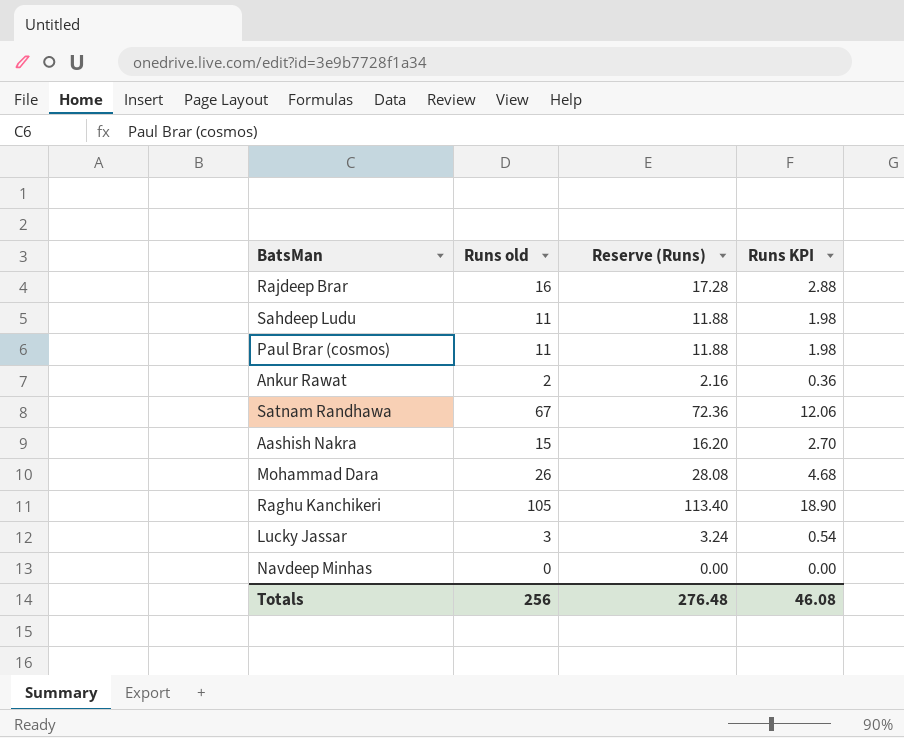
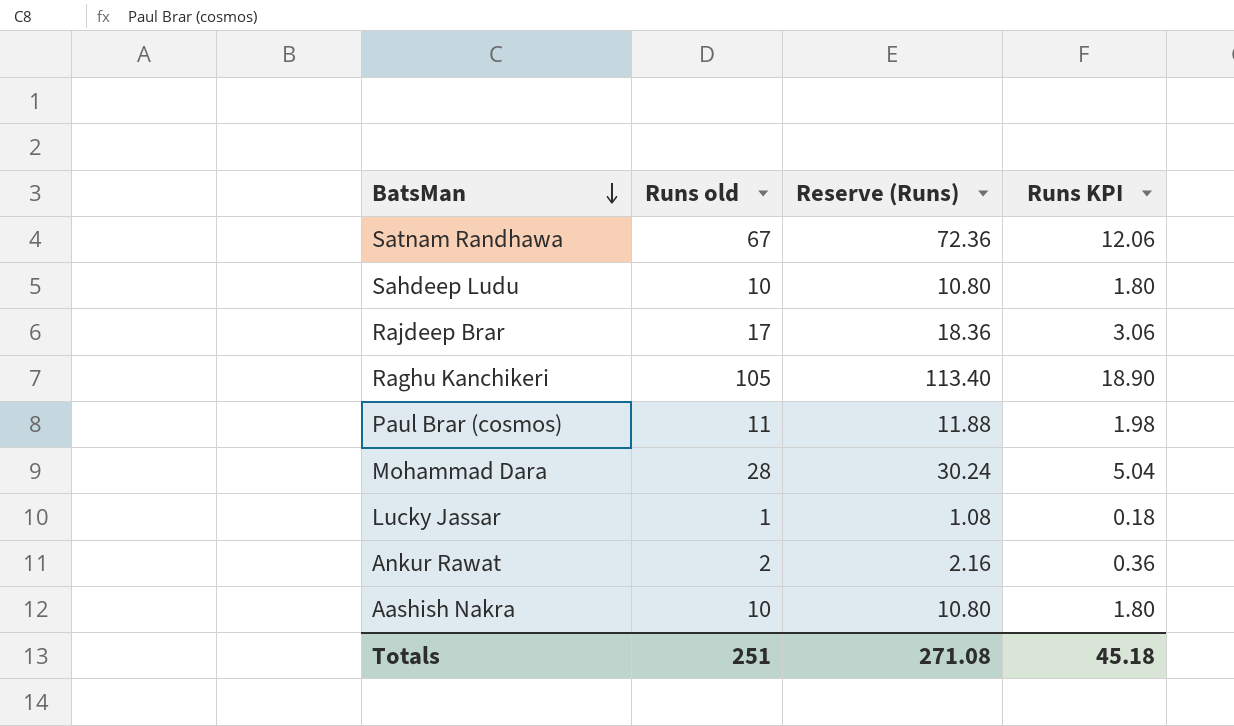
row order: none -> BatsMan descending
row Navdeep Minhas: 0 | 0.00 | 0.00 -> none
Sahdeep Ludu | Runs old: 11 -> 10
Sahdeep Ludu | Reserve (Runs): 11.88 -> 10.80
Sahdeep Ludu | Runs KPI: 1.98 -> 1.80
Rajdeep Brar | Runs old: 16 -> 17
Rajdeep Brar | Reserve (Runs): 17.28 -> 18.36
Rajdeep Brar | Runs KPI: 2.88 -> 3.06
Mohammad Dara | Runs old: 26 -> 28
Mohammad Dara | Reserve (Runs): 28.08 -> 30.24
Mohammad Dara | Runs KPI: 4.68 -> 5.04
Lucky Jassar | Runs old: 3 -> 1
Lucky Jassar | Reserve (Runs): 3.24 -> 1.08
Lucky Jassar | Runs KPI: 0.54 -> 0.18
Aashish Nakra | Runs old: 15 -> 10
Aashish Nakra | Reserve (Runs): 16.20 -> 10.80
Aashish Nakra | Runs KPI: 2.70 -> 1.80
Totals | Runs old: 256 -> 251
Totals | Reserve (Runs): 276.48 -> 271.08
Totals | Runs KPI: 46.08 -> 45.18

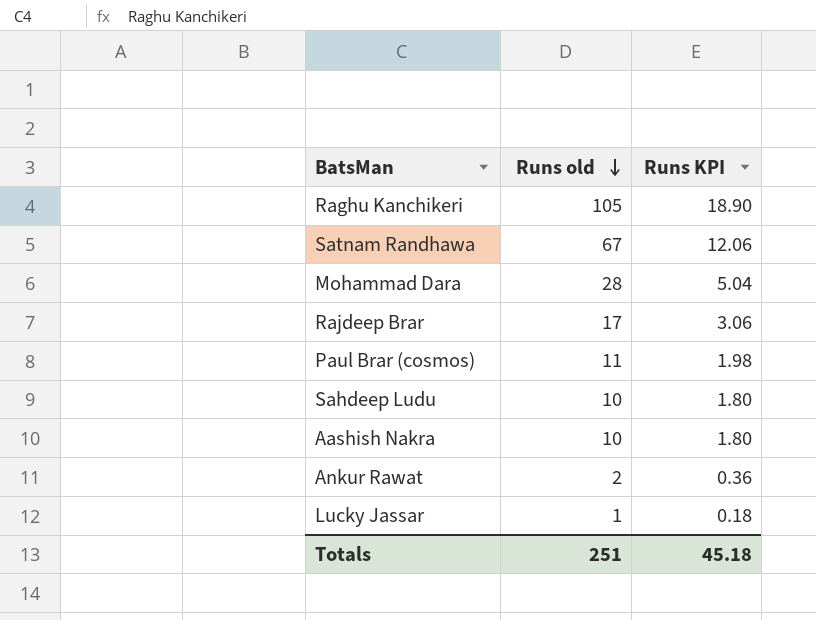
row order: BatsMan descending -> Runs old descending
column Reserve (Runs) | formula: [Runs old] * 1.08 -> none

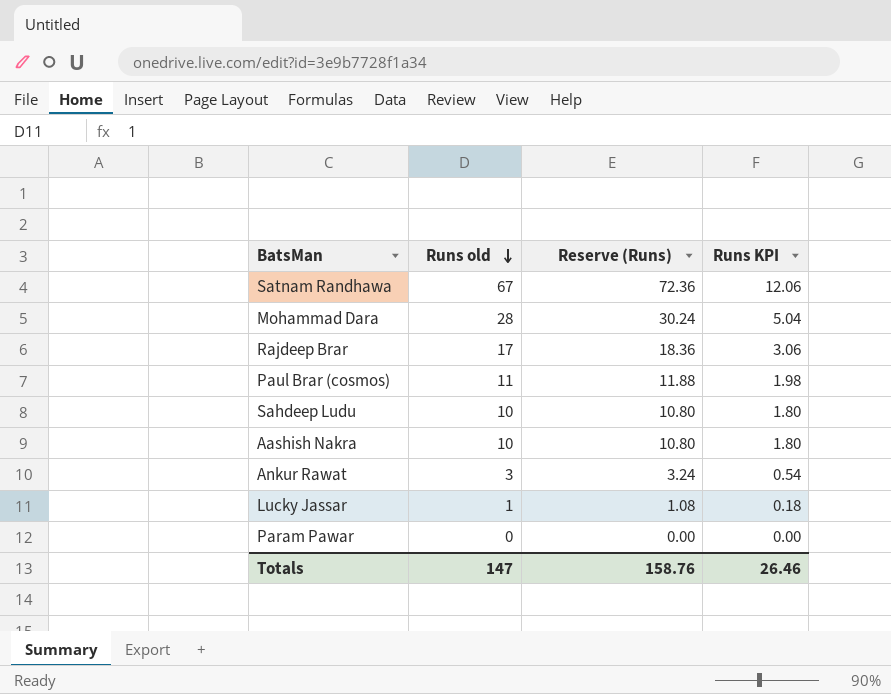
column Reserve (Runs) | formula: none -> [Runs old] * 1.08
row Raghu Kanchikeri: 105 | 18.90 -> none
Ankur Rawat | Runs old: 2 -> 3
Ankur Rawat | Runs KPI: 0.36 -> 0.54
row Param Pawar: none -> 0 | 0.00 | 0.00
Totals | Runs old: 251 -> 147
Totals | Runs KPI: 45.18 -> 26.46

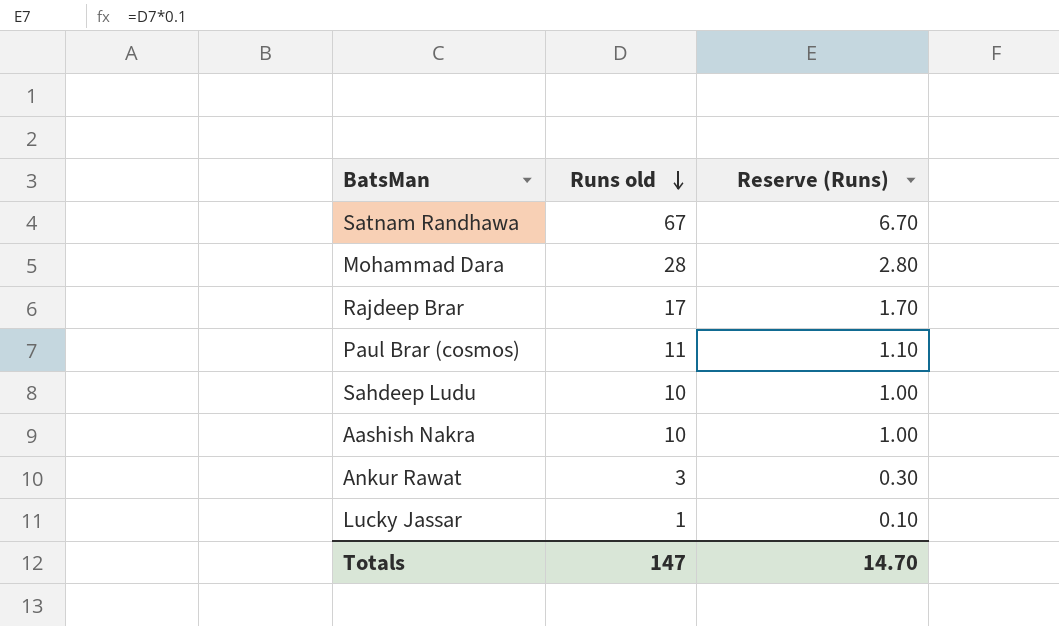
column Runs KPI | formula: [Runs old] * 0.18 -> none
column Reserve (Runs) | formula: [Runs old] * 1.08 -> [Runs old] * 0.1
row Param Pawar: 0 | 0.00 | 0.00 -> none
Totals | Reserve (Runs): 158.76 -> 14.70

